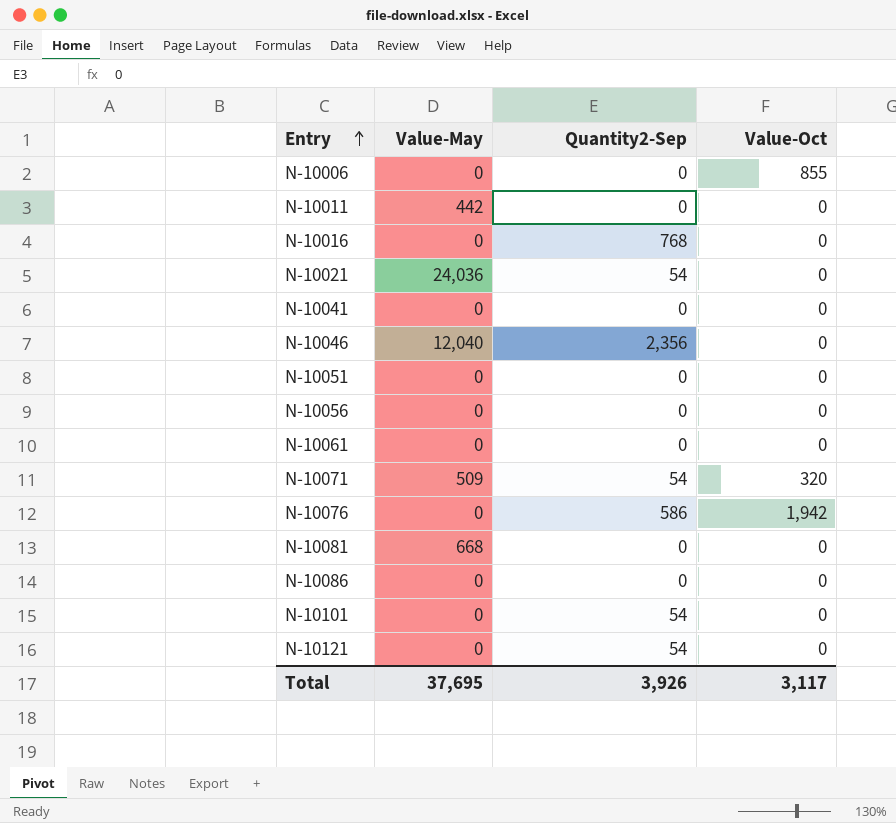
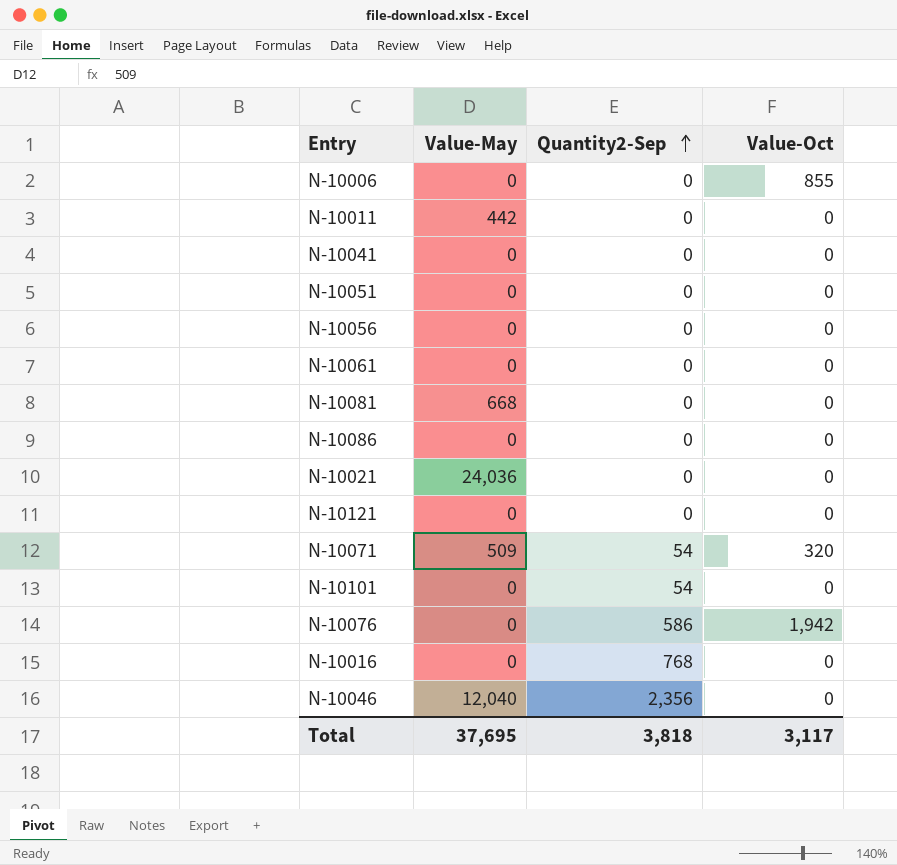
row order: Entry ascending -> Quantity2-Sep ascending
N-10021 | Quantity2-Sep: 54 -> 0
N-10121 | Quantity2-Sep: 54 -> 0
Total | Quantity2-Sep: 3,926 -> 3,818

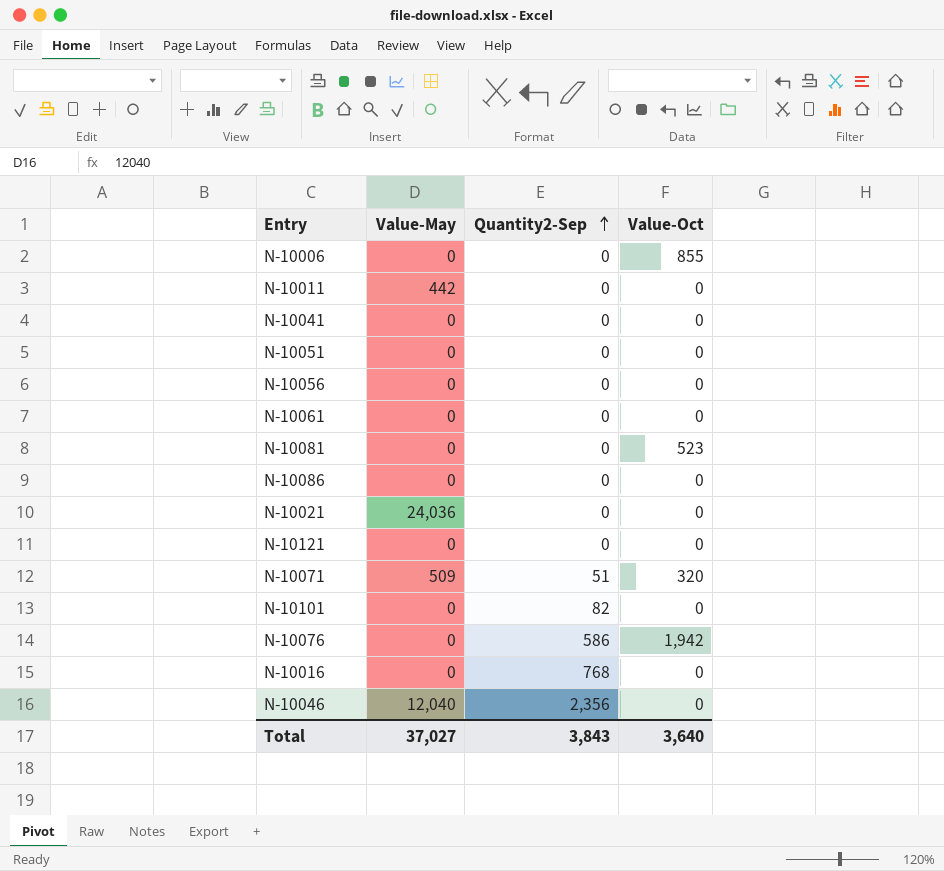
N-10081 | Value-May: 668 -> 0
N-10081 | Value-Oct: 0 -> 523
N-10071 | Quantity2-Sep: 54 -> 51
N-10101 | Quantity2-Sep: 54 -> 82
Total | Value-May: 37,695 -> 37,027
Total | Quantity2-Sep: 3,818 -> 3,843
Total | Value-Oct: 3,117 -> 3,640

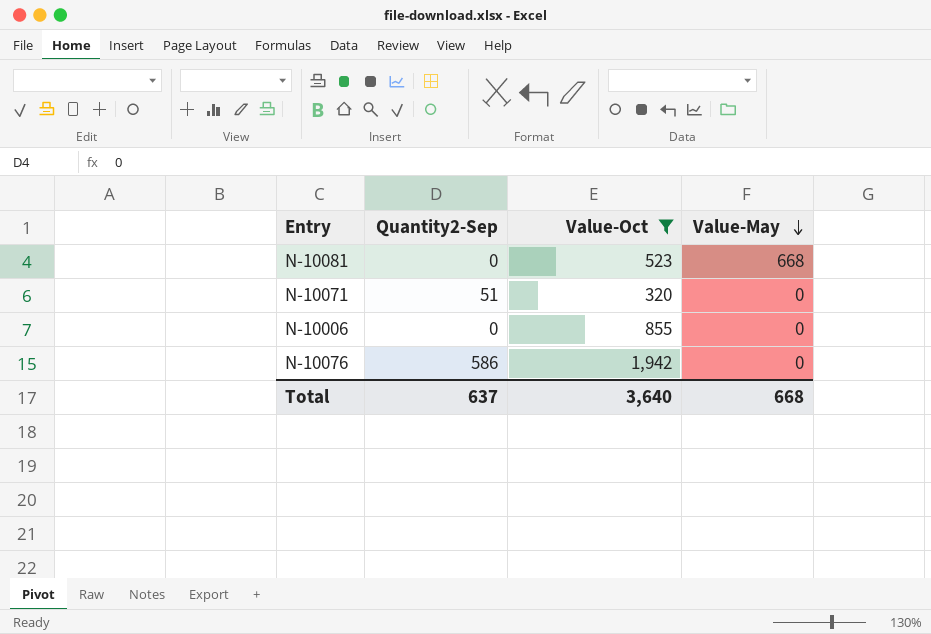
filter: none -> Value-Oct != 0
row order: Quantity2-Sep ascending -> Value-May descending
column Value-May | position: 2 -> 4
N-10081 | Value-May: 0 -> 668
N-10071 | Value-May: 509 -> 0
Total | Quantity2-Sep: 3,843 -> 637
Total | Value-May: 37,027 -> 668

